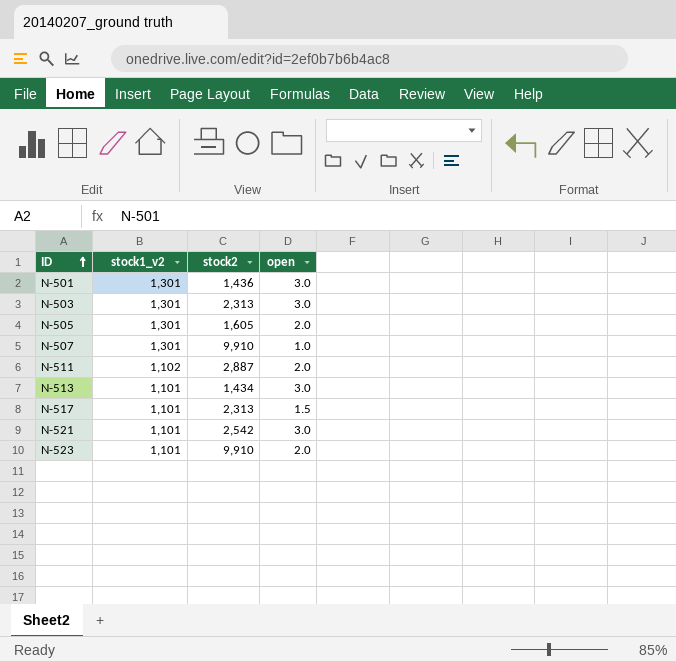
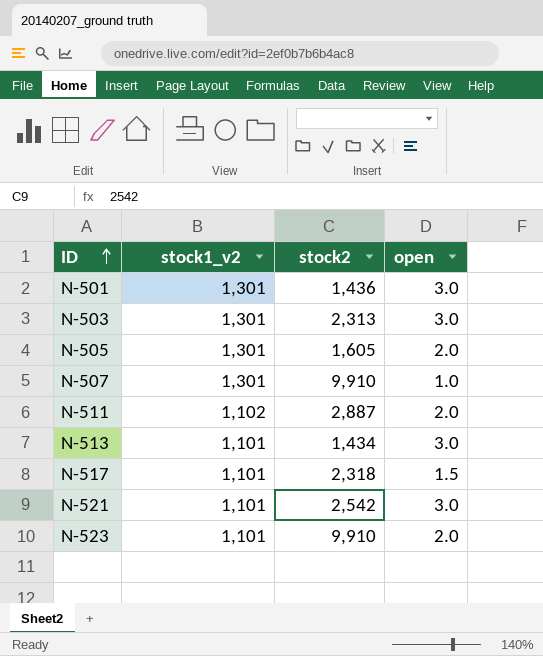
N-517 | stock2: 2,313 -> 2,318

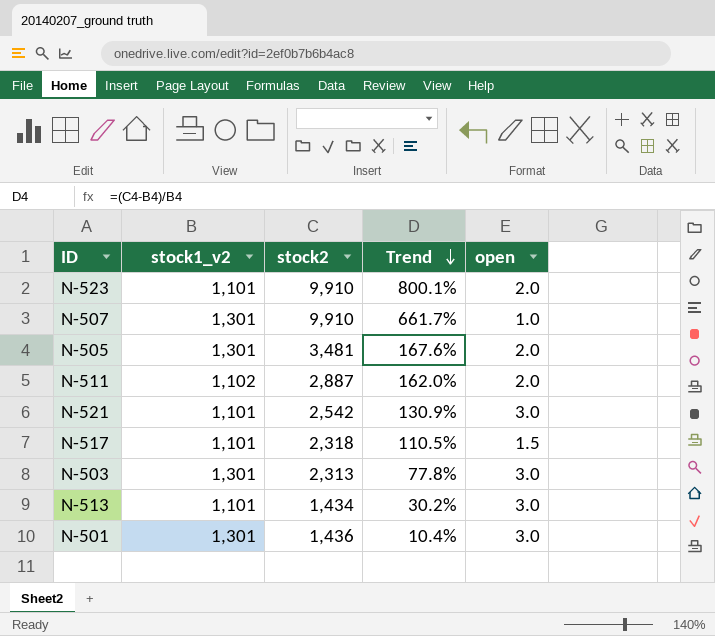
row order: ID ascending -> Trend descending
column Trend | formula: none -> ([stock2] - [stock1_v2]) / [stock1_v2]
N-505 | stock2: 1,605 -> 3,481

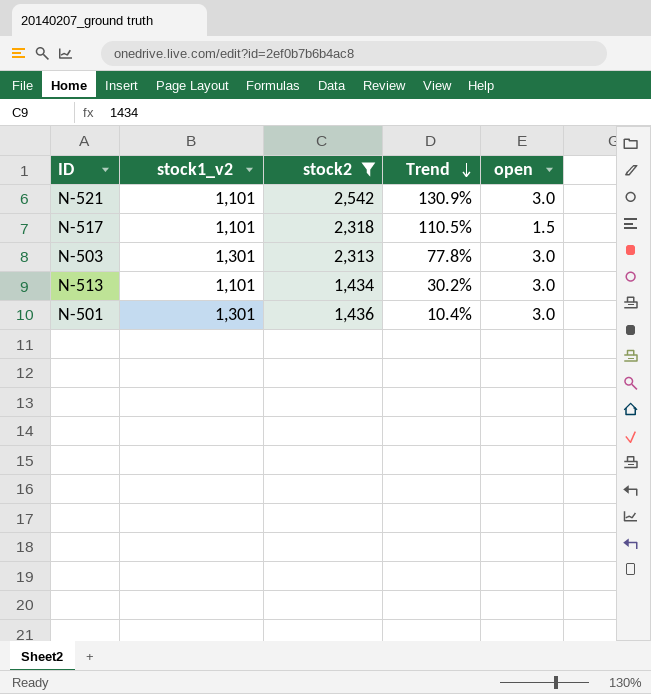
filter: none -> stock2 <= 2,542

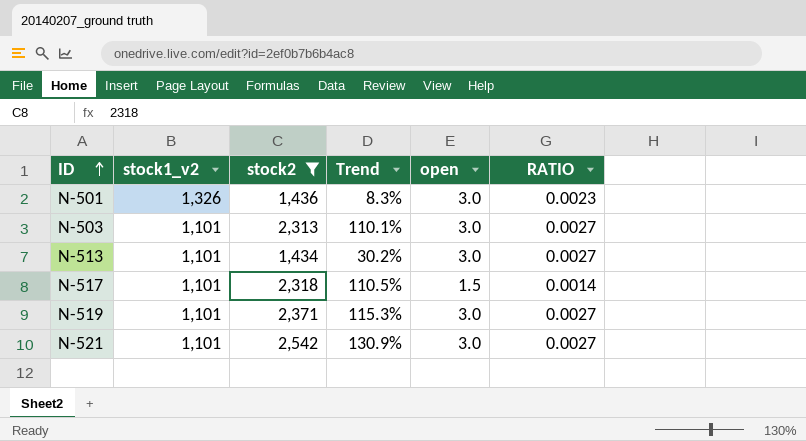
row order: Trend descending -> ID ascending
column RATIO | formula: none -> [open] / [stock1_v2]
N-501 | stock1_v2: 1,301 -> 1,326
N-501 | Trend: 10.4% -> 8.3%
N-503 | stock1_v2: 1,301 -> 1,101
N-503 | Trend: 77.8% -> 110.1%
row N-519: none -> 1,101 | 2,371 | 115.3% | 3.0 | 0.0027

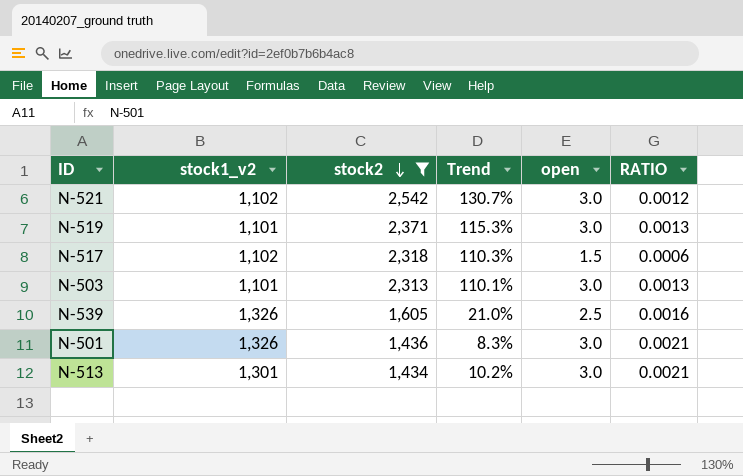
row order: ID ascending -> stock2 descending
column RATIO | formula: [open] / [stock1_v2] -> [open] / [stock2]
N-521 | stock1_v2: 1,101 -> 1,102
N-521 | Trend: 130.9% -> 130.7%
N-517 | stock1_v2: 1,101 -> 1,102
N-517 | Trend: 110.5% -> 110.3%
row N-539: none -> 1,326 | 1,605 | 21.0% | 2.5 | 0.0016
N-513 | stock1_v2: 1,101 -> 1,301
N-513 | Trend: 30.2% -> 10.2%

